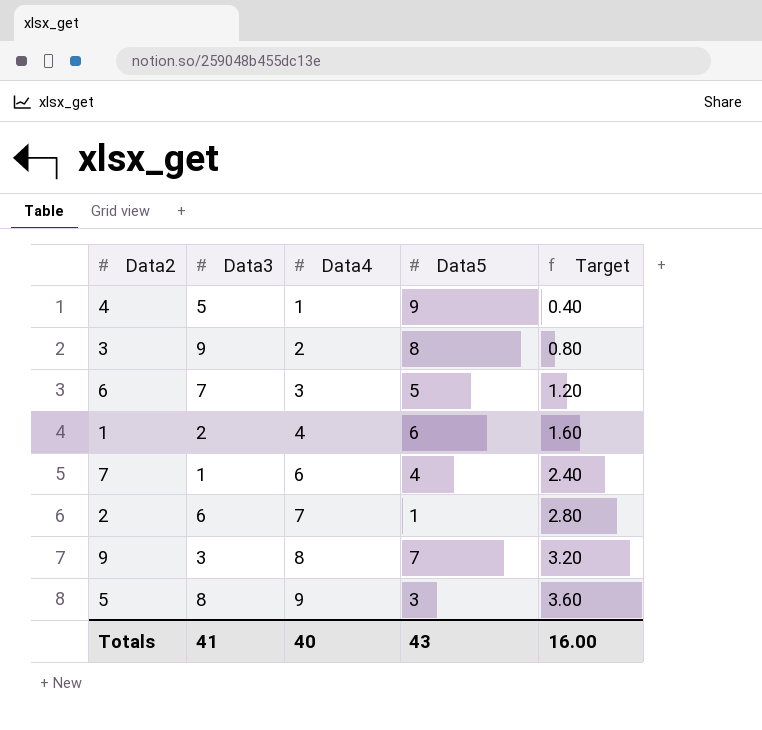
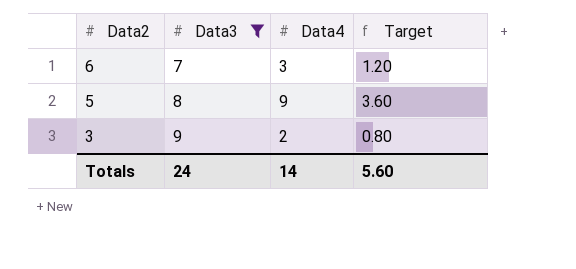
filter: none -> Data3 >= 7
row order: Data4 ascending -> Data2 descending
column Data5 | position: 4 -> none
Totals | Data3: 41 -> 24
Totals | Data4: 40 -> 14
Totals | Target: 16.00 -> 5.60

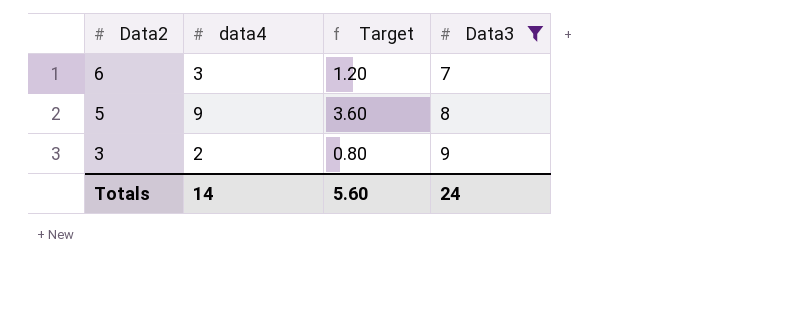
column name: Data4 -> data4
column Data3 | position: 2 -> 4

